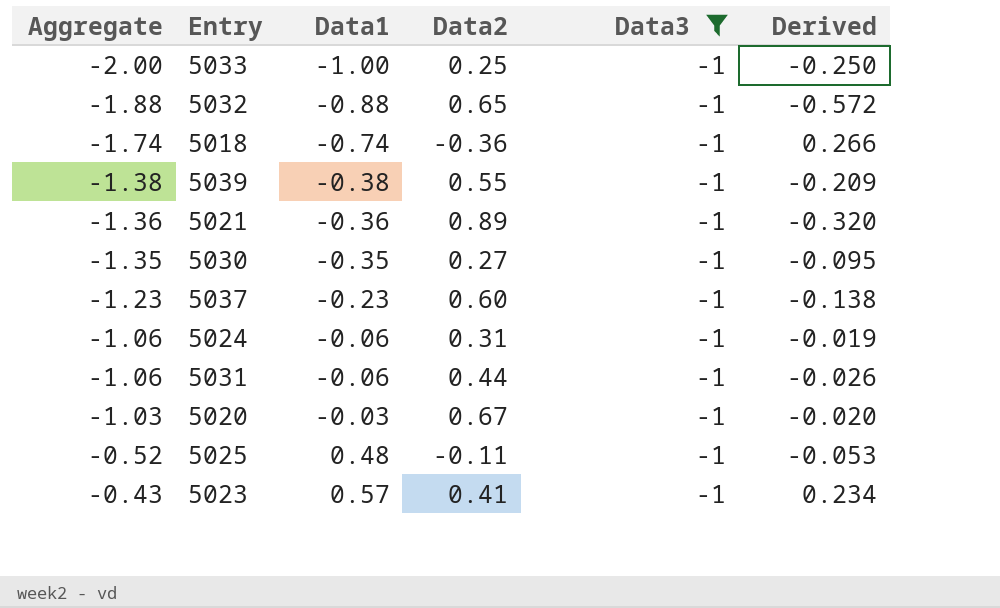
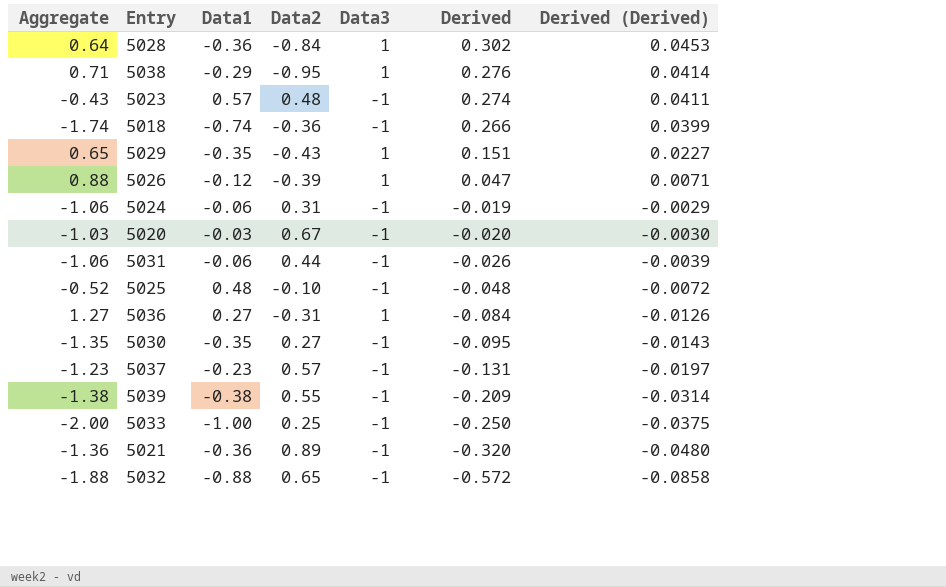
filter: Data3 = -1 -> none
row order: Aggregate ascending -> Derived descending
column Derived (Derived) | formula: none -> [Derived] * 0.15
5023 | Data2: 0.41 -> 0.48
5023 | Derived: 0.234 -> 0.274
5025 | Data2: -0.11 -> -0.10
5025 | Derived: -0.053 -> -0.048
5037 | Data2: 0.60 -> 0.57
5037 | Derived: -0.138 -> -0.131

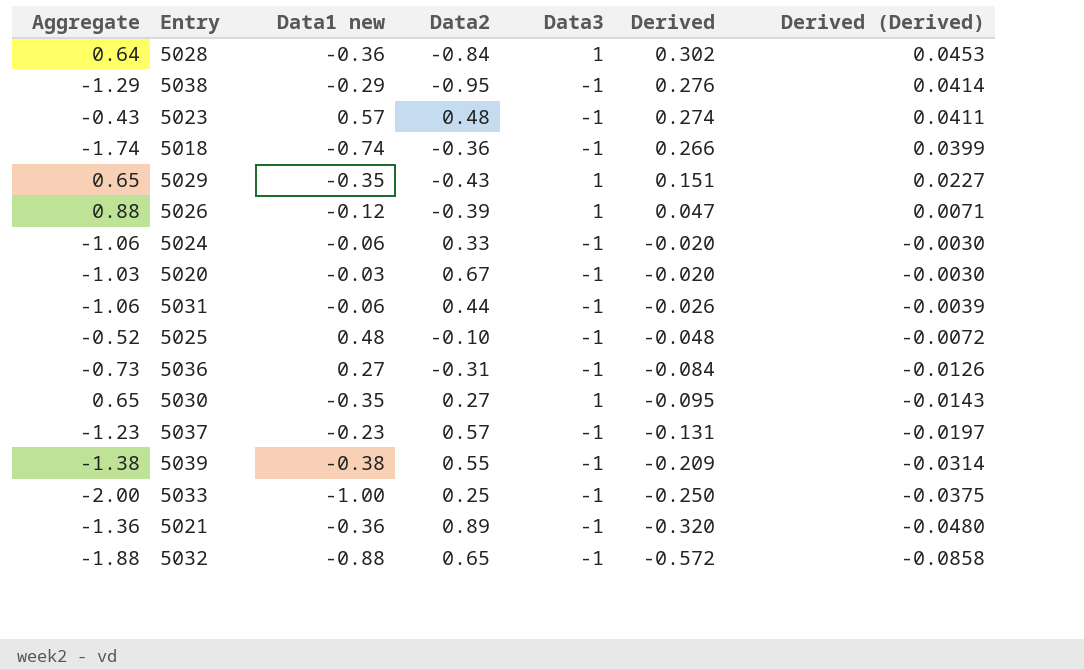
column name: Data1 -> Data1 new
5038 | Aggregate: 0.71 -> -1.29
5038 | Data3: 1 -> -1
5024 | Data2: 0.31 -> 0.33
5024 | Derived: -0.019 -> -0.020
5024 | Derived (Derived): -0.0029 -> -0.0030
5036 | Aggregate: 1.27 -> -0.73
5036 | Data3: 1 -> -1
5030 | Aggregate: -1.35 -> 0.65
5030 | Data3: -1 -> 1

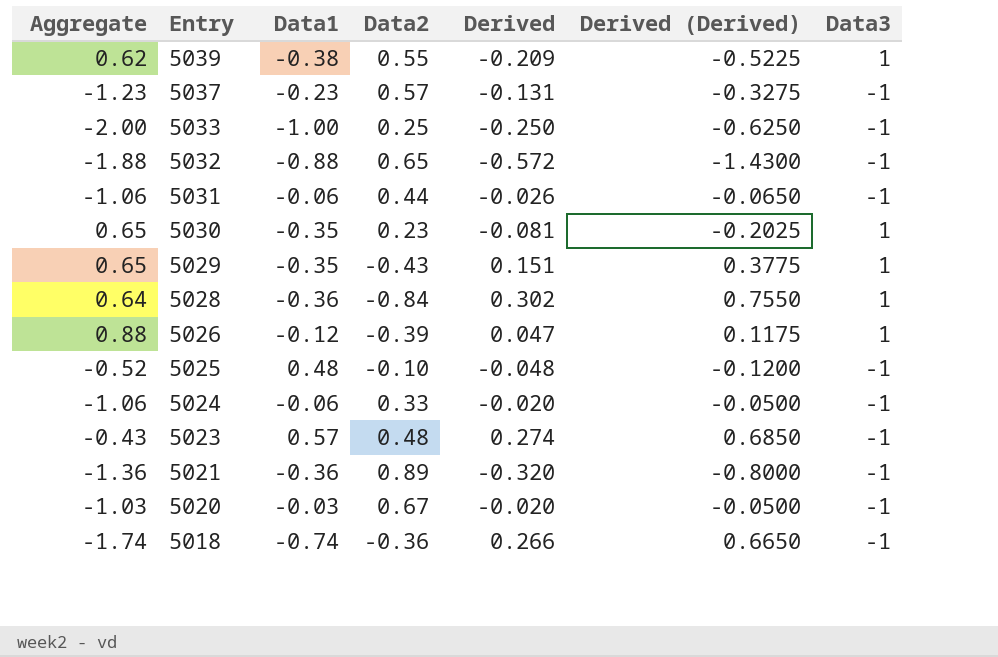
row order: Derived descending -> Entry descending
column name: Data1 new -> Data1
column Derived (Derived) | formula: [Derived] * 0.15 -> [Derived] * 2.5
column Data3 | position: 5 -> 7
row 5038: -1.29 | -0.29 | -0.95 | -1 | 0.276 | 0.0414 -> none
row 5036: -0.73 | 0.27 | -0.31 | -1 | -0.084 | -0.0126 -> none
5039 | Aggregate: -1.38 -> 0.62
5039 | Data3: -1 -> 1
5030 | Data2: 0.27 -> 0.23
5030 | Derived: -0.095 -> -0.081

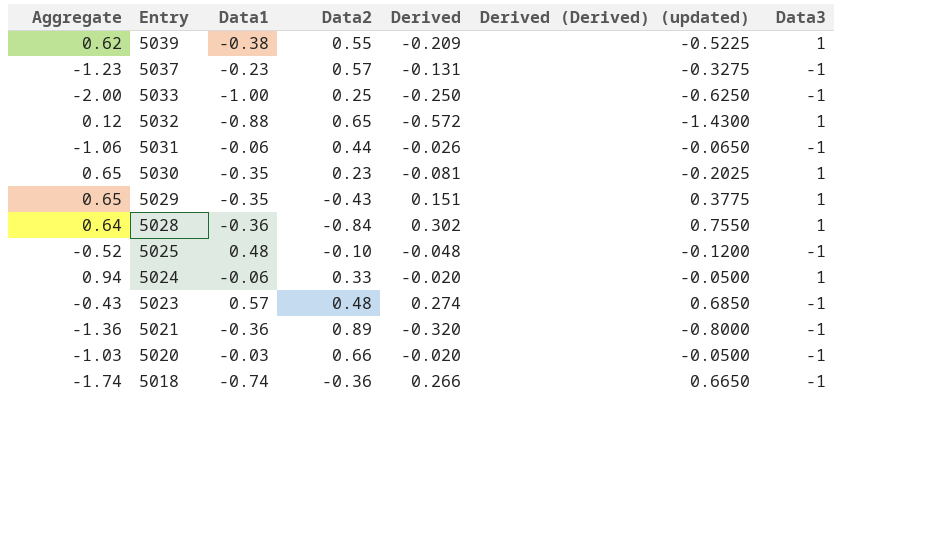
column name: Derived (Derived) -> Derived (Derived) (updated)
row 5026: 0.88 | -0.12 | -0.39 | 0.047 | 0.1175 | 1 -> none
5032 | Aggregate: -1.88 -> 0.12
5032 | Data3: -1 -> 1
5024 | Aggregate: -1.06 -> 0.94
5024 | Data3: -1 -> 1
5020 | Data2: 0.67 -> 0.66

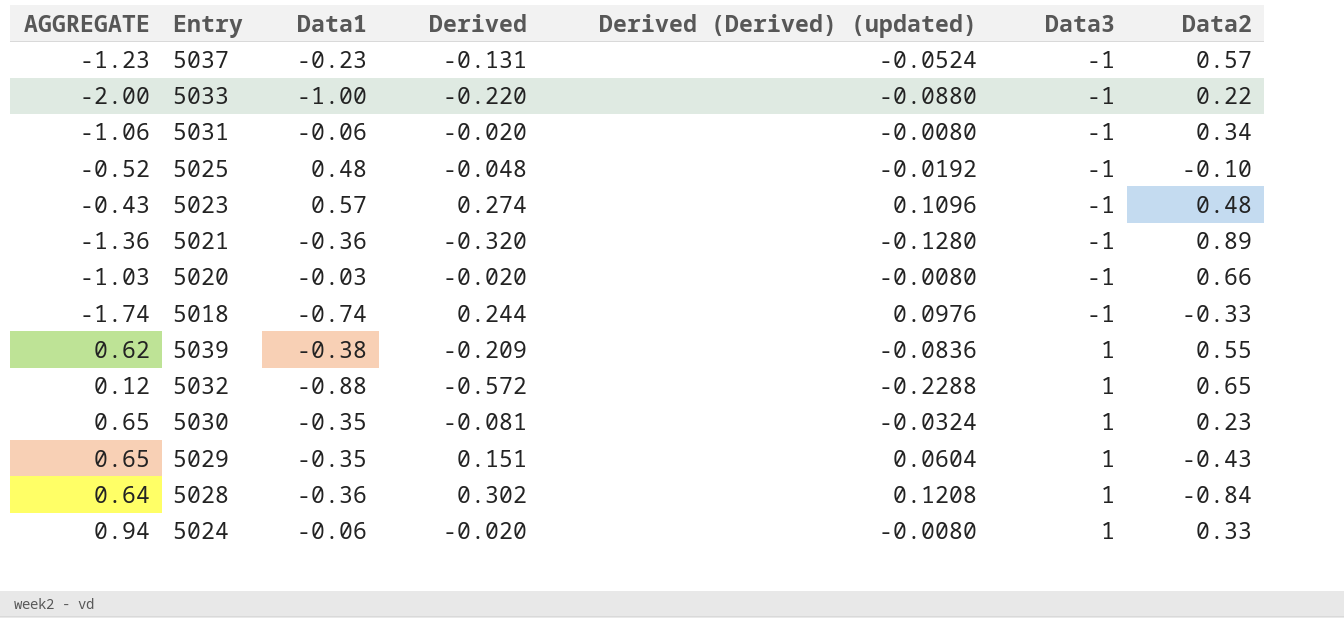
row order: Entry descending -> Data3 ascending
column name: Aggregate -> AGGREGATE
column Derived (Derived) (updated) | formula: [Derived] * 2.5 -> [Derived] * 0.4
column Data2 | position: 4 -> 7
5033 | Derived: -0.250 -> -0.220
5033 | Data2: 0.25 -> 0.22
5031 | Derived: -0.026 -> -0.020
5031 | Data2: 0.44 -> 0.34
5018 | Derived: 0.266 -> 0.244
5018 | Data2: -0.36 -> -0.33

